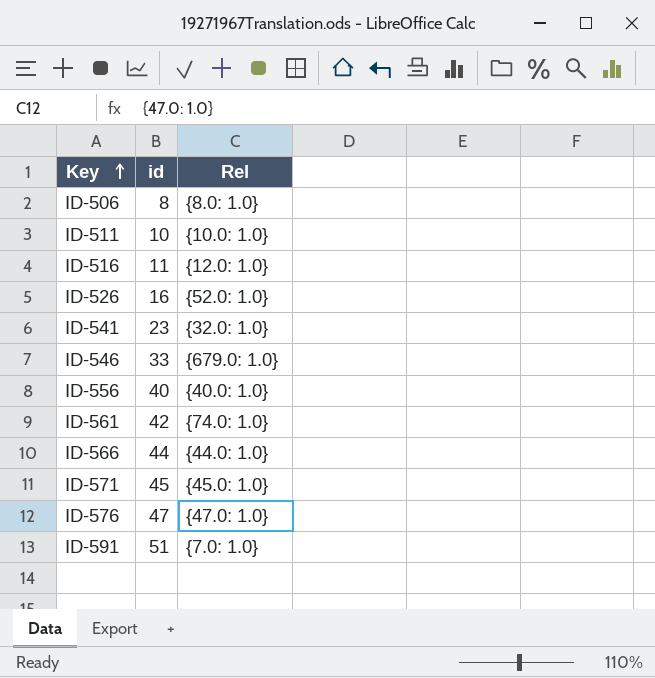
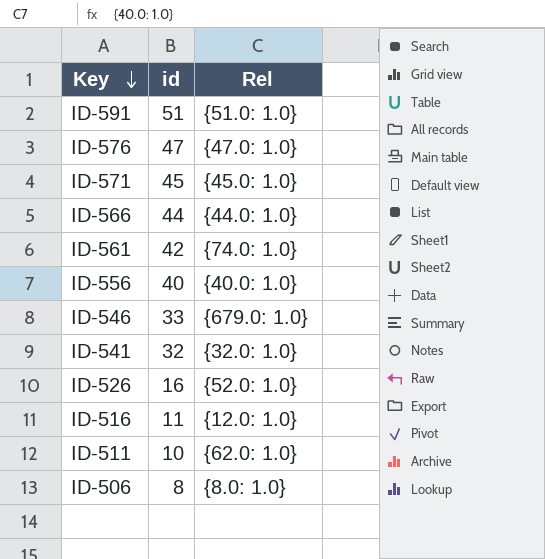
row order: Key ascending -> Key descending
ID-591 | Rel: {7.0: 1.0} -> {51.0: 1.0}
ID-541 | id: 23 -> 32
ID-511 | Rel: {10.0: 1.0} -> {62.0: 1.0}

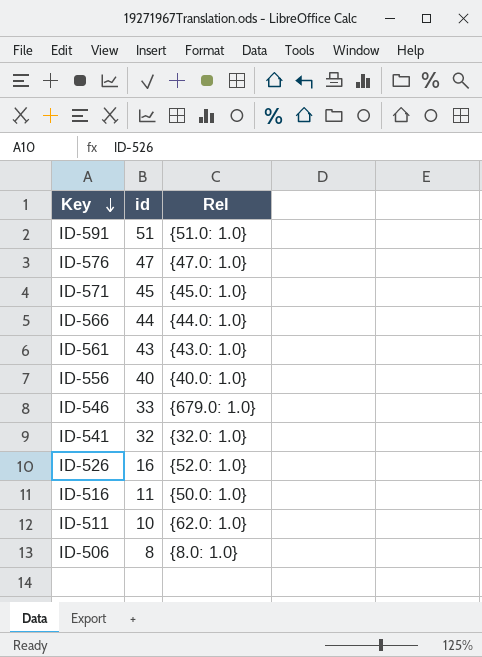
ID-561 | id: 42 -> 43
ID-561 | Rel: {74.0: 1.0} -> {43.0: 1.0}
ID-516 | Rel: {12.0: 1.0} -> {50.0: 1.0}

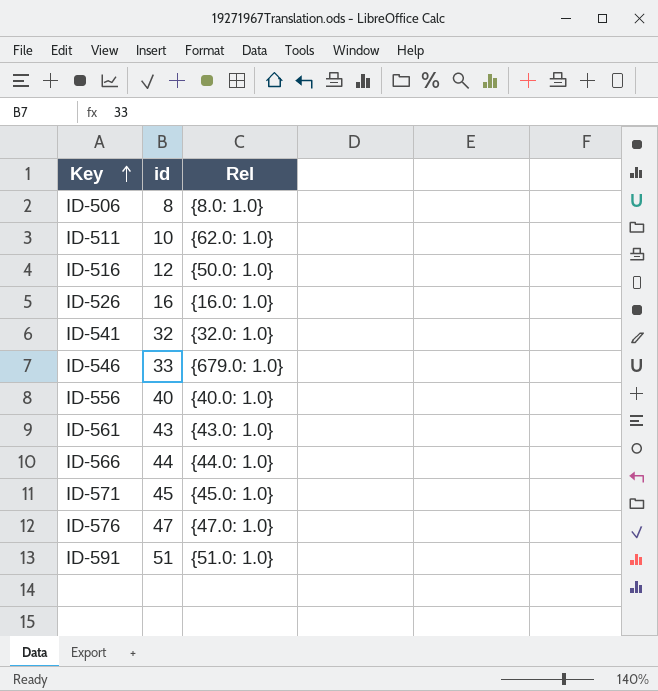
row order: Key descending -> Key ascending
ID-516 | id: 11 -> 12
ID-526 | Rel: {52.0: 1.0} -> {16.0: 1.0}

